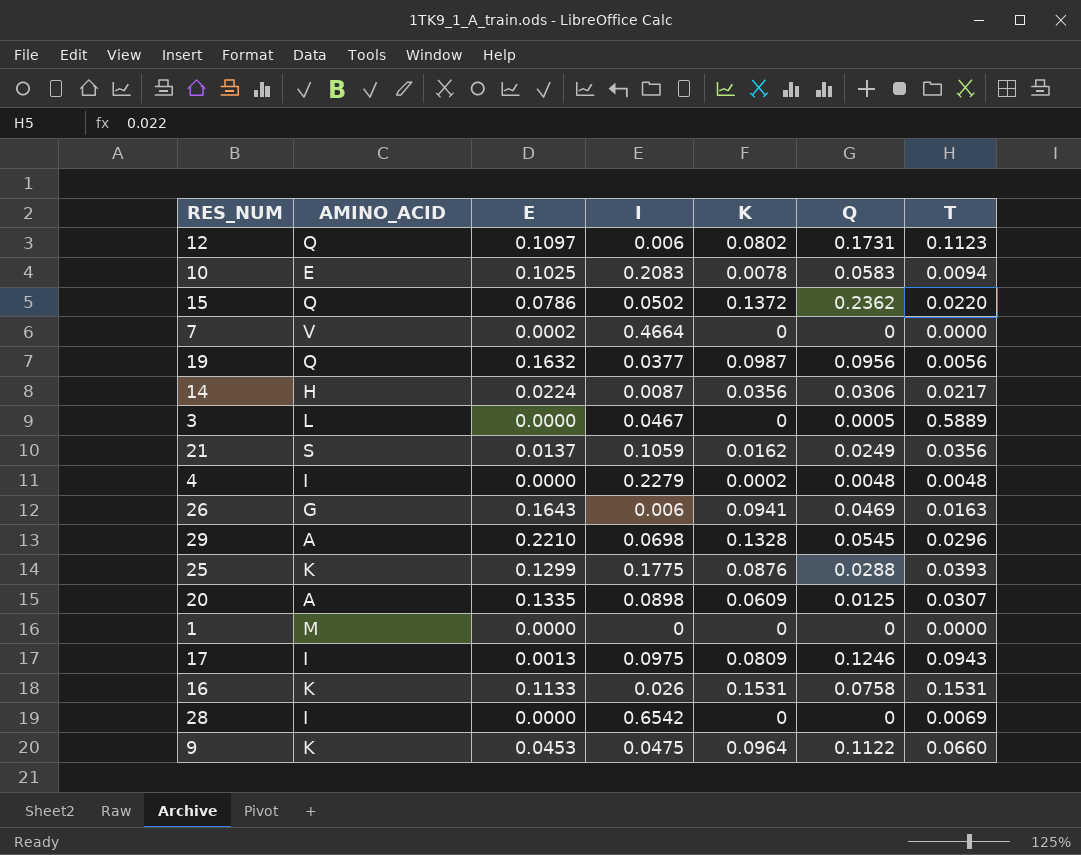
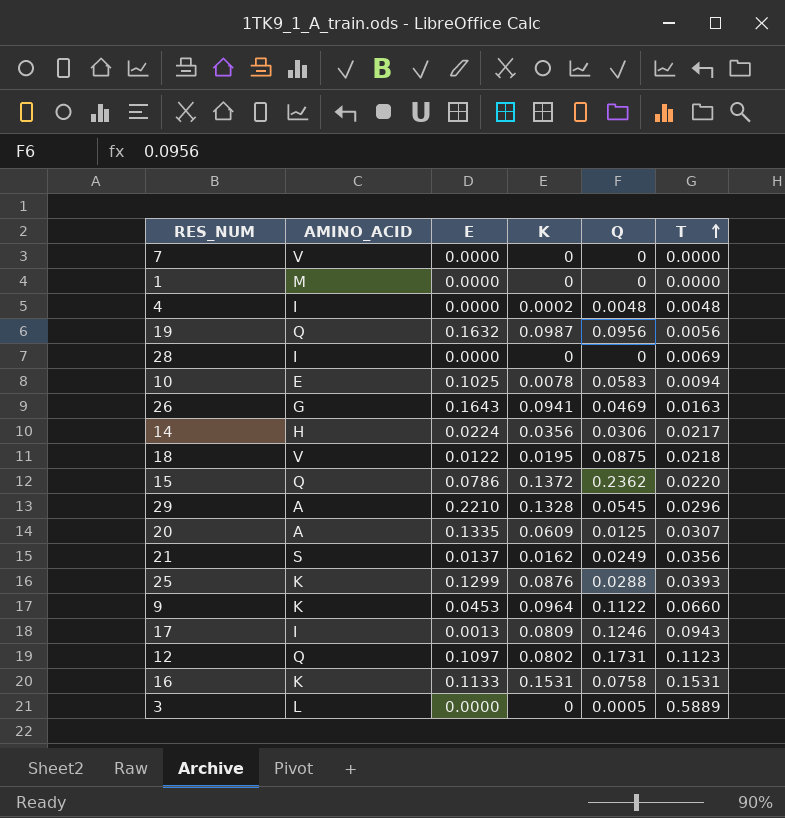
row order: none -> T ascending
column I | position: 4 -> none
7 | E: 0.0002 -> 0.0000
row 18: none -> V | 0.0122 | 0.0195 | 0.0875 | 0.0218

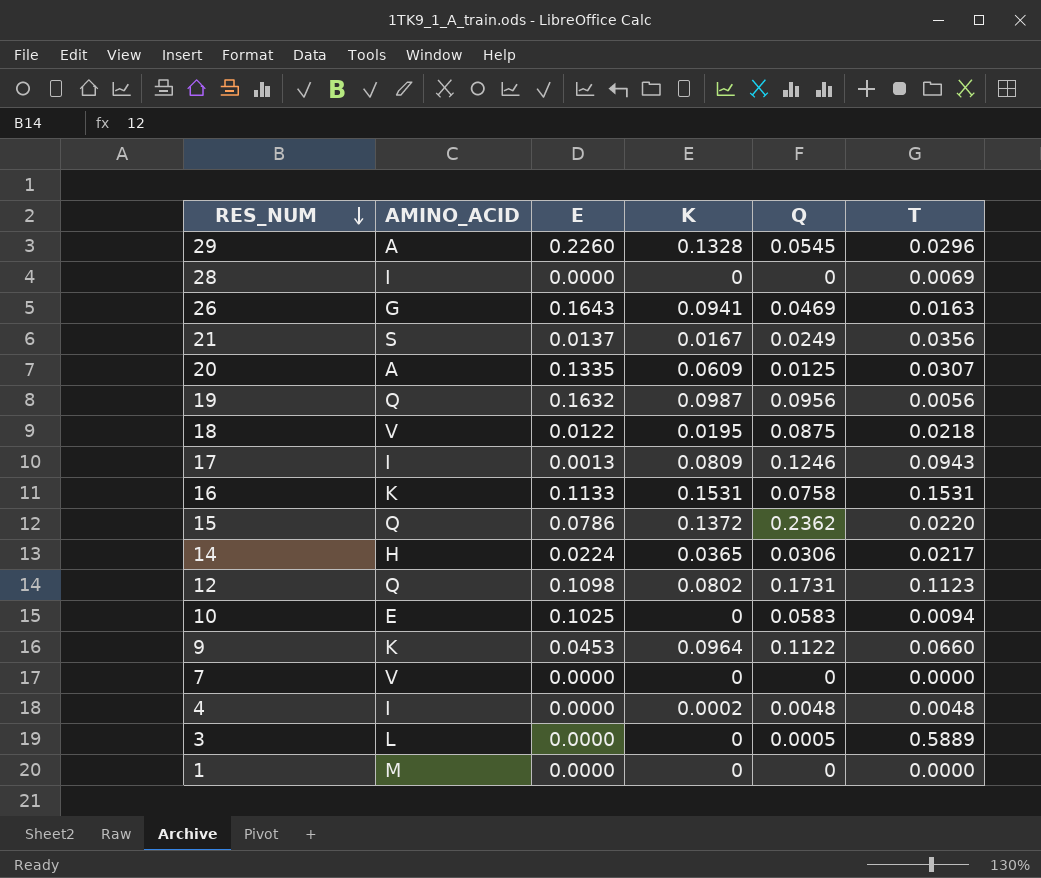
row order: T ascending -> RES_NUM descending
row 25: K | 0.1299 | 0.0876 | 0.0288 | 0.0393 -> none
29 | E: 0.2210 -> 0.2260
21 | K: 0.0162 -> 0.0167
14 | K: 0.0356 -> 0.0365
12 | E: 0.1097 -> 0.1098
10 | K: 0.0078 -> 0

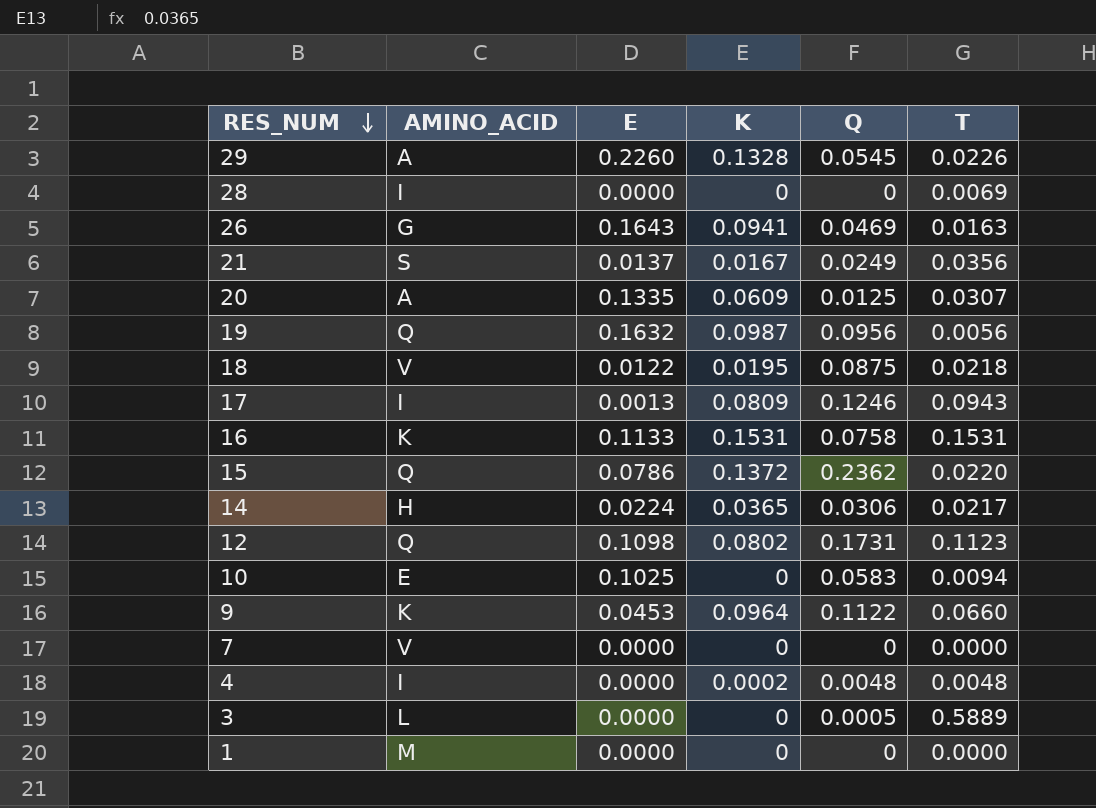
29 | T: 0.0296 -> 0.0226

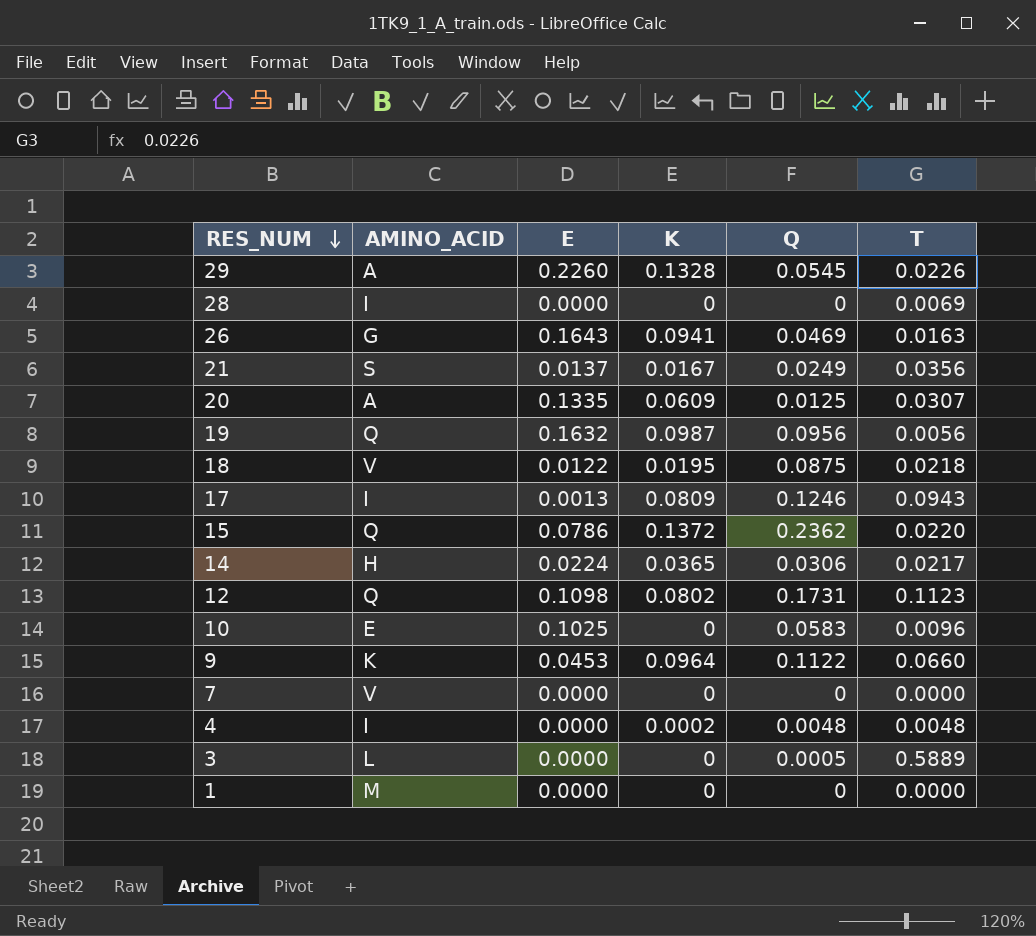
row 16: K | 0.1133 | 0.1531 | 0.0758 | 0.1531 -> none
10 | T: 0.0094 -> 0.0096

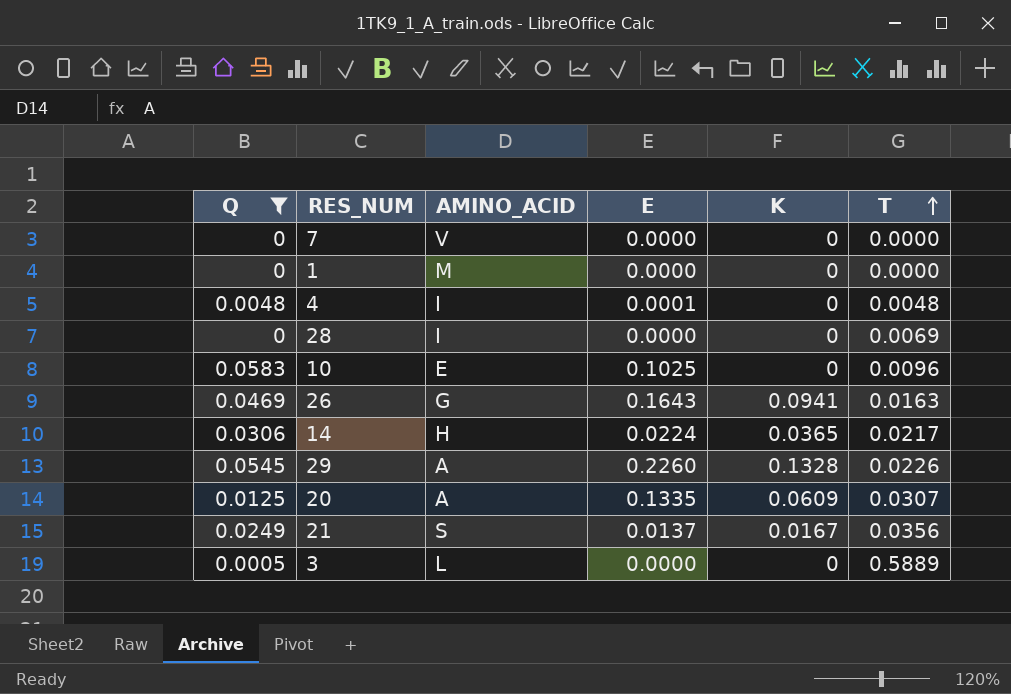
filter: none -> Q <= 0.0583
row order: RES_NUM descending -> T ascending
column Q | position: 5 -> 1
4 | E: 0.0000 -> 0.0001
4 | K: 0.0002 -> 0

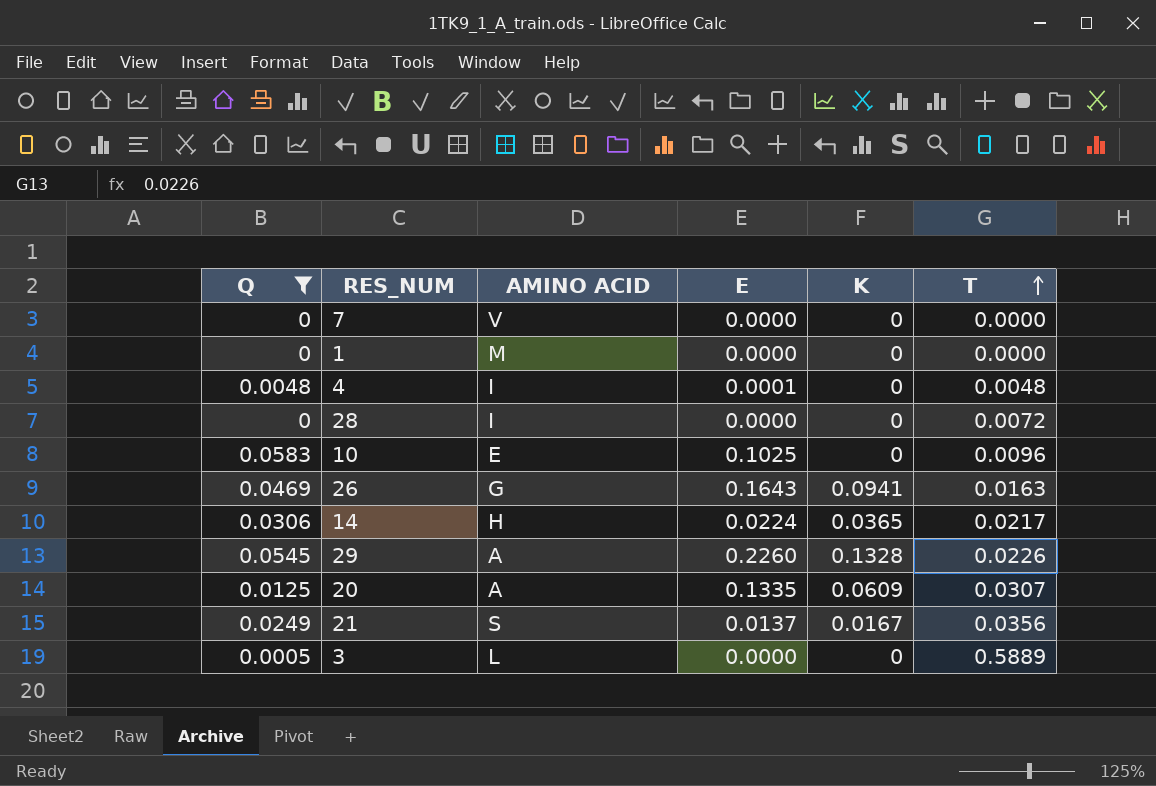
column name: AMINO_ACID -> AMINO ACID
28 | T: 0.0069 -> 0.0072

